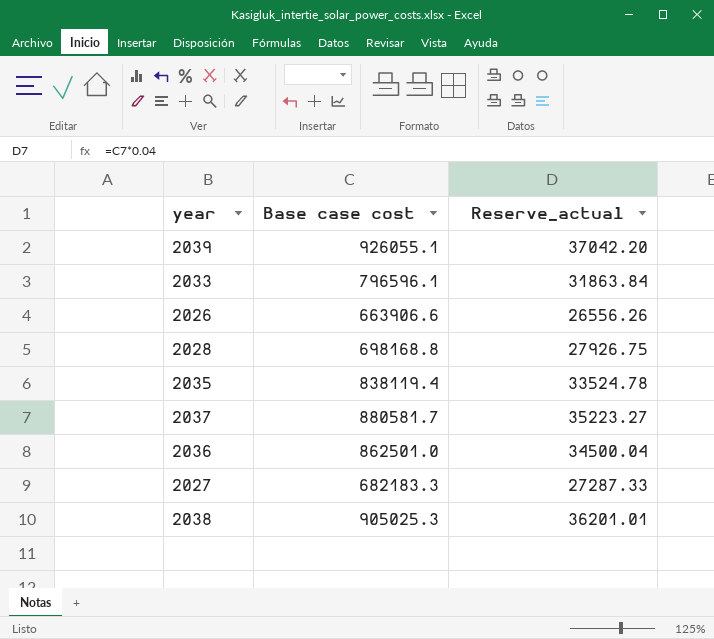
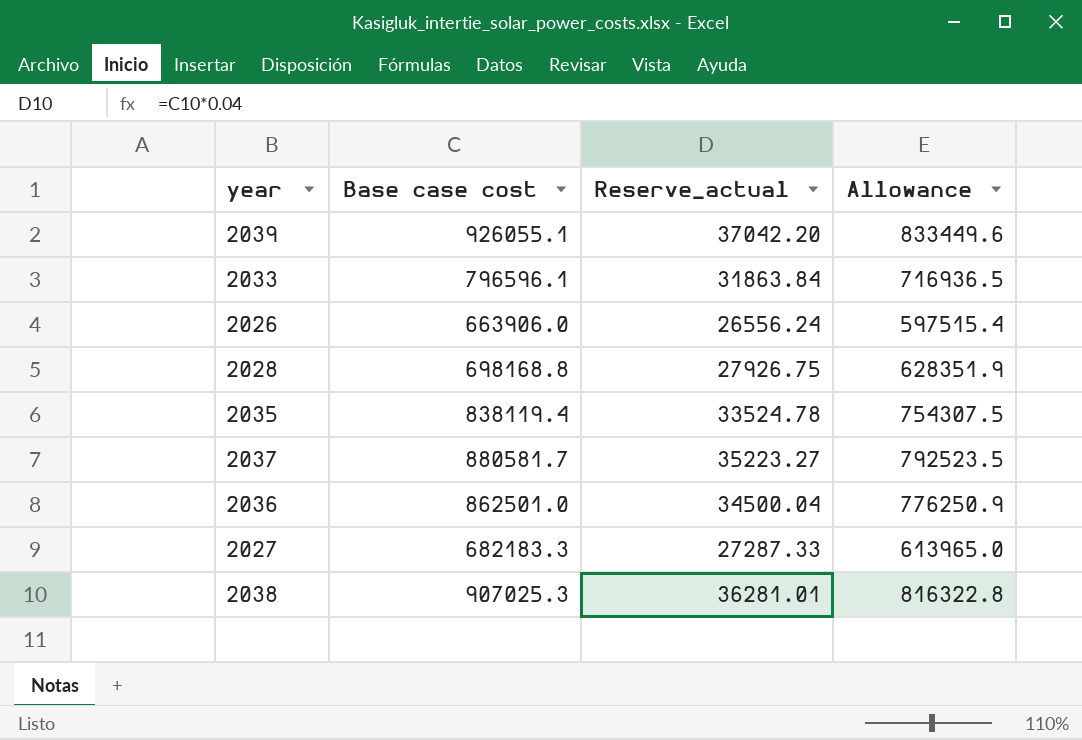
column Allowance | formula: none -> [Base case cost] * 0.9
2026 | Base case cost: 663906.6 -> 663906.0
2026 | Reserve_actual: 26556.26 -> 26556.24
2038 | Base case cost: 905025.3 -> 907025.3
2038 | Reserve_actual: 36201.01 -> 36281.01

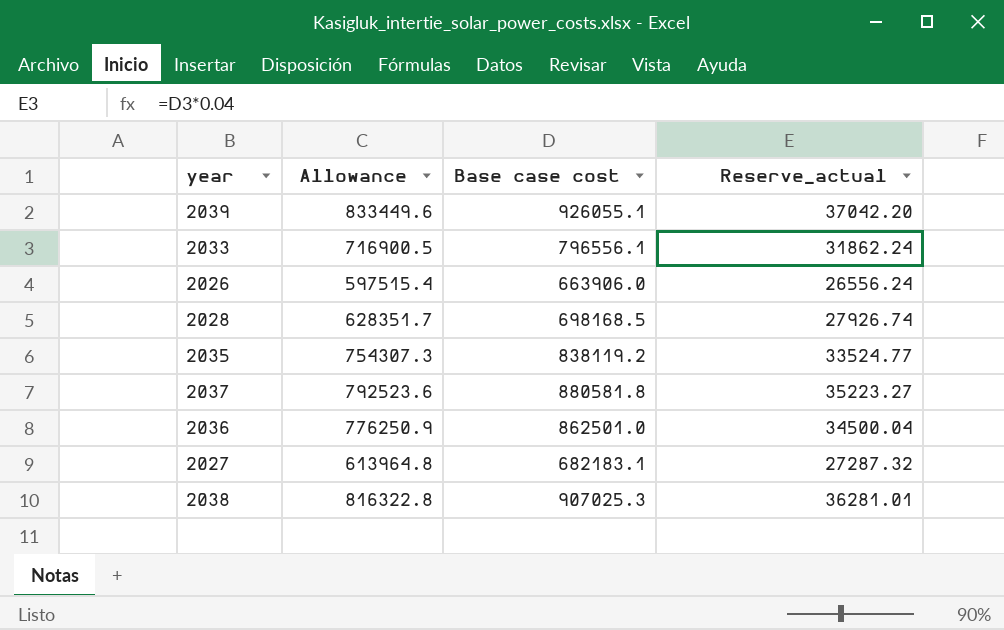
column Allowance | position: 4 -> 2
2033 | Allowance: 716936.5 -> 716900.5
2033 | Base case cost: 796596.1 -> 796556.1
2033 | Reserve_actual: 31863.84 -> 31862.24
2028 | Allowance: 628351.9 -> 628351.7
2028 | Base case cost: 698168.8 -> 698168.5
2028 | Reserve_actual: 27926.75 -> 27926.74
2035 | Allowance: 754307.5 -> 754307.3
2035 | Base case cost: 838119.4 -> 838119.2
2035 | Reserve_actual: 33524.78 -> 33524.77
2037 | Allowance: 792523.5 -> 792523.6
2037 | Base case cost: 880581.7 -> 880581.8
2027 | Allowance: 613965.0 -> 613964.8
2027 | Base case cost: 682183.3 -> 682183.1
2027 | Reserve_actual: 27287.33 -> 27287.32

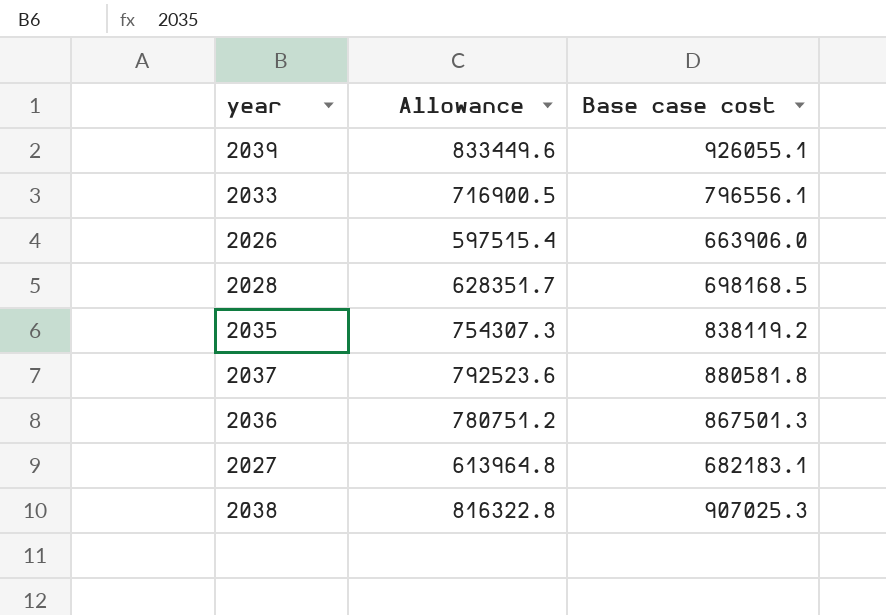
column Reserve_actual | formula: [Base case cost] * 0.04 -> none
2036 | Allowance: 776250.9 -> 780751.2
2036 | Base case cost: 862501.0 -> 867501.3

